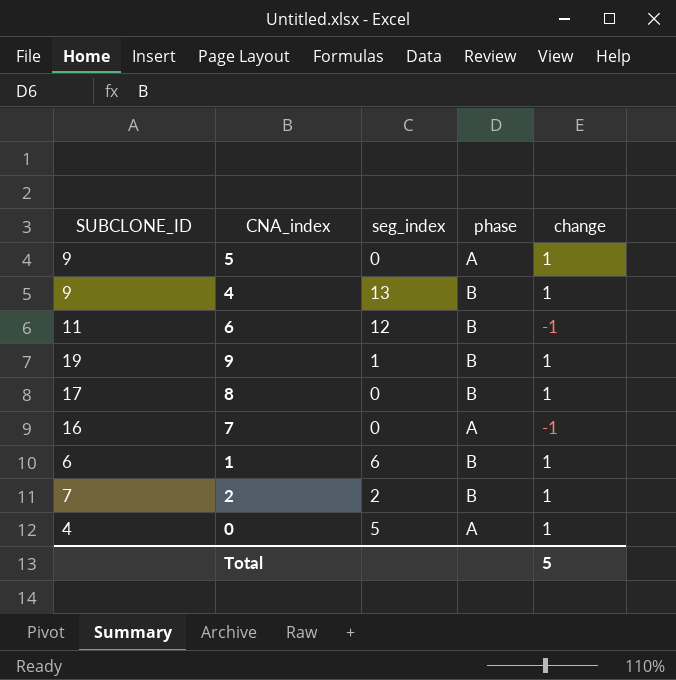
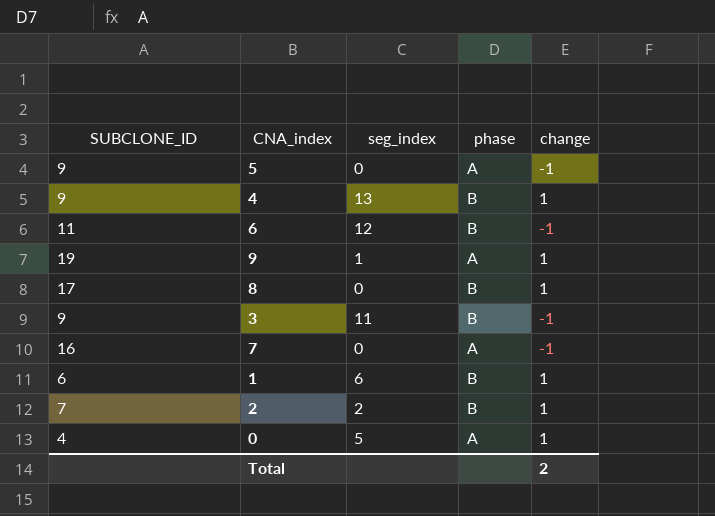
5 | change: 1 -> -1
9 | phase: B -> A
row 3: none -> 9 | 11 | B | -1
Total | change: 5 -> 2

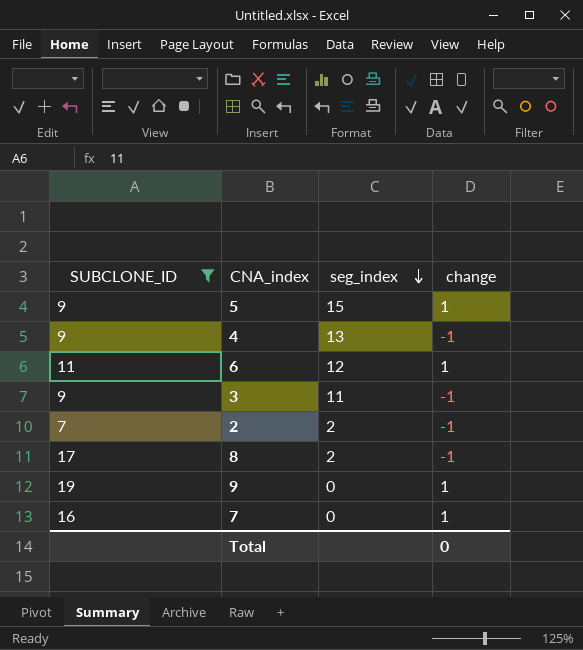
filter: none -> SUBCLONE_ID >= 7
row order: none -> seg_index descending
column phase | position: 4 -> none
5 | seg_index: 0 -> 15
5 | change: -1 -> 1
4 | change: 1 -> -1
6 | change: -1 -> 1
2 | change: 1 -> -1
8 | seg_index: 0 -> 2
8 | change: 1 -> -1
9 | seg_index: 1 -> 0
7 | change: -1 -> 1
Total | change: 2 -> 0

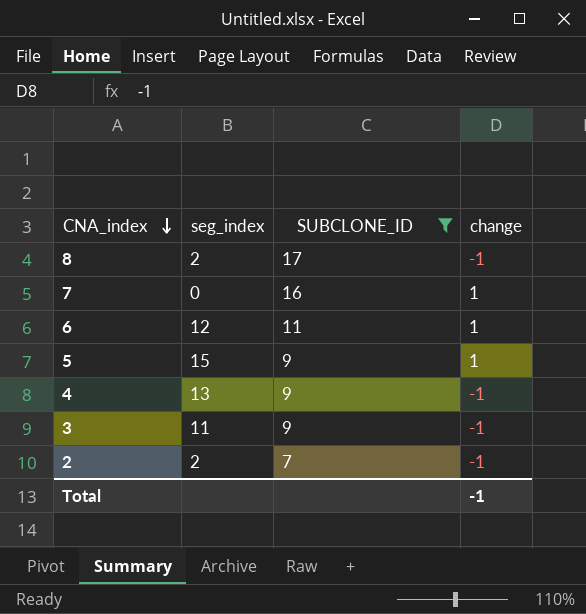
row order: seg_index descending -> CNA_index descending
column SUBCLONE_ID | position: 1 -> 3
row 9: 19 | 0 | 1 -> none
Total | change: 0 -> -1

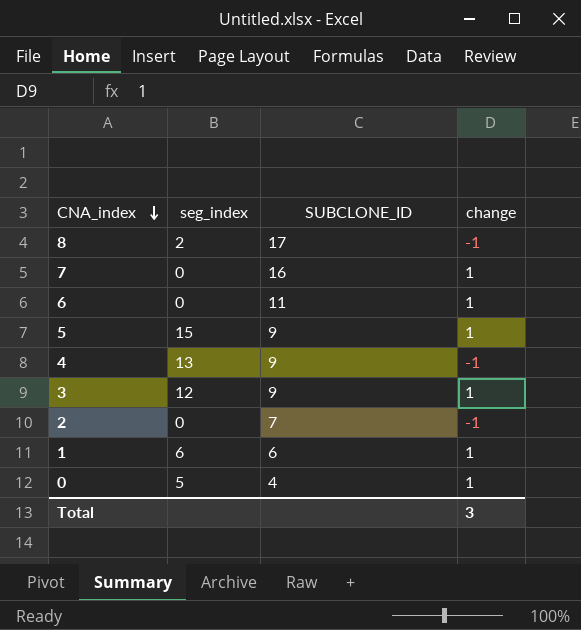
filter: SUBCLONE_ID >= 7 -> none
6 | seg_index: 12 -> 0
3 | seg_index: 11 -> 12
3 | change: -1 -> 1
2 | seg_index: 2 -> 0
Total | change: -1 -> 3

